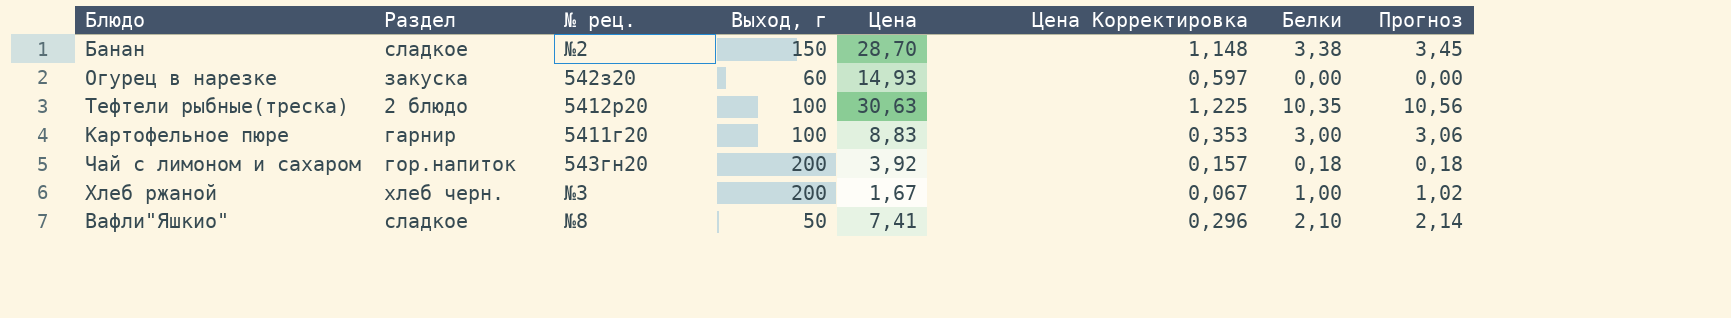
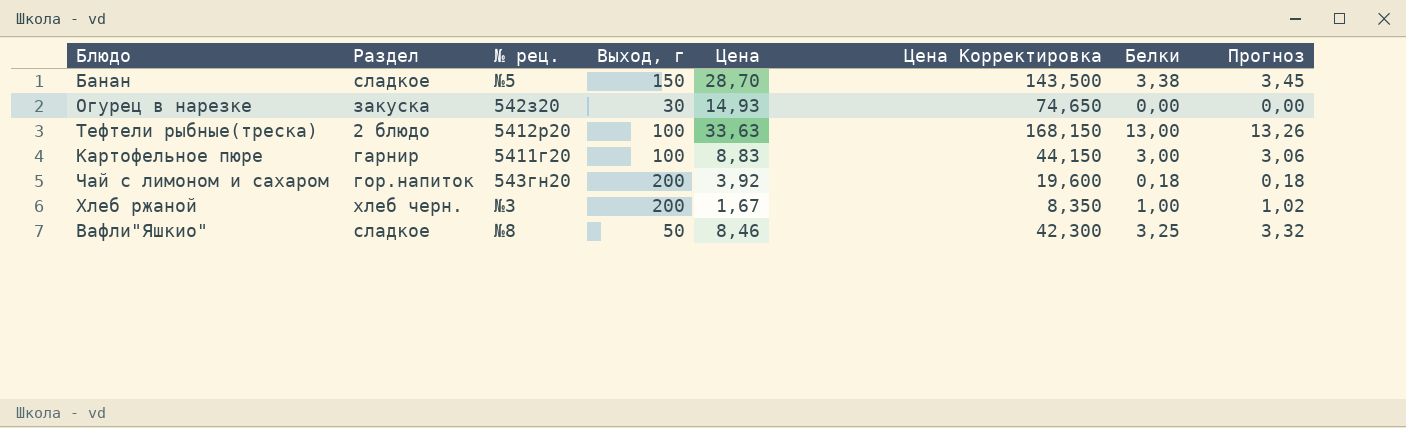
column Цена Корректировка | formula: [Цена] * 0,04 -> [Цена] * 5
Банан | № рец.: №2 -> №5
Огурец в нарезке | Выход, г: 60 -> 30
Тефтели рыбные(треска) | Цена: 30,63 -> 33,63
Тефтели рыбные(треска) | Белки: 10,35 -> 13,00
Тефтели рыбные(треска) | Прогноз: 10,56 -> 13,26
Вафли"Яшкио" | Цена: 7,41 -> 8,46
Вафли"Яшкио" | Белки: 2,10 -> 3,25
Вафли"Яшкио" | Прогноз: 2,14 -> 3,32

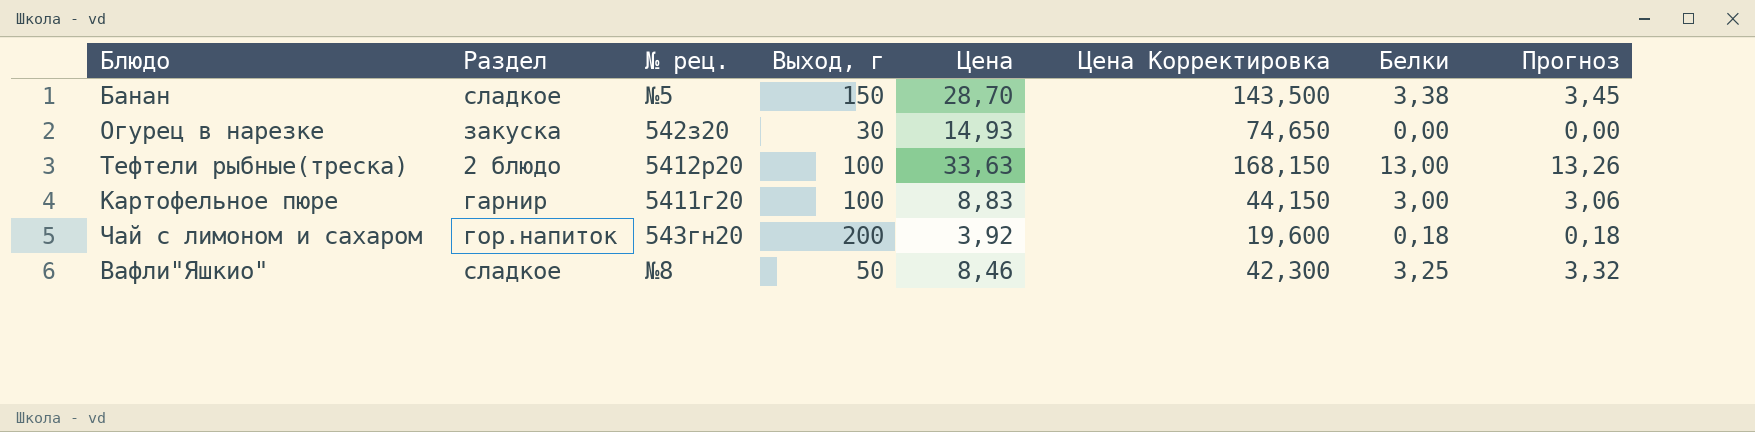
row Хлеб ржаной: хлеб черн. | №3 | 200 | 1,67 | 8,350 | 1,00 | 1,02 -> none

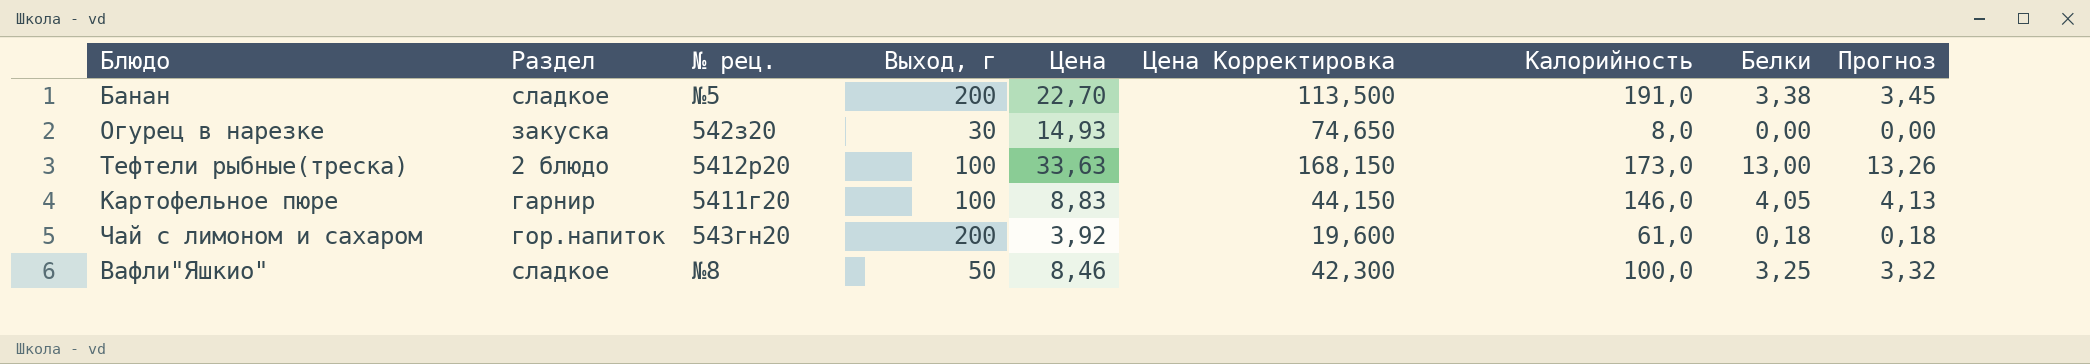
column Калорийность | position: none -> 7
Банан | Выход, г: 150 -> 200
Банан | Цена: 28,70 -> 22,70
Банан | Цена Корректировка: 143,500 -> 113,500
Картофельное пюре | Белки: 3,00 -> 4,05
Картофельное пюре | Прогноз: 3,06 -> 4,13

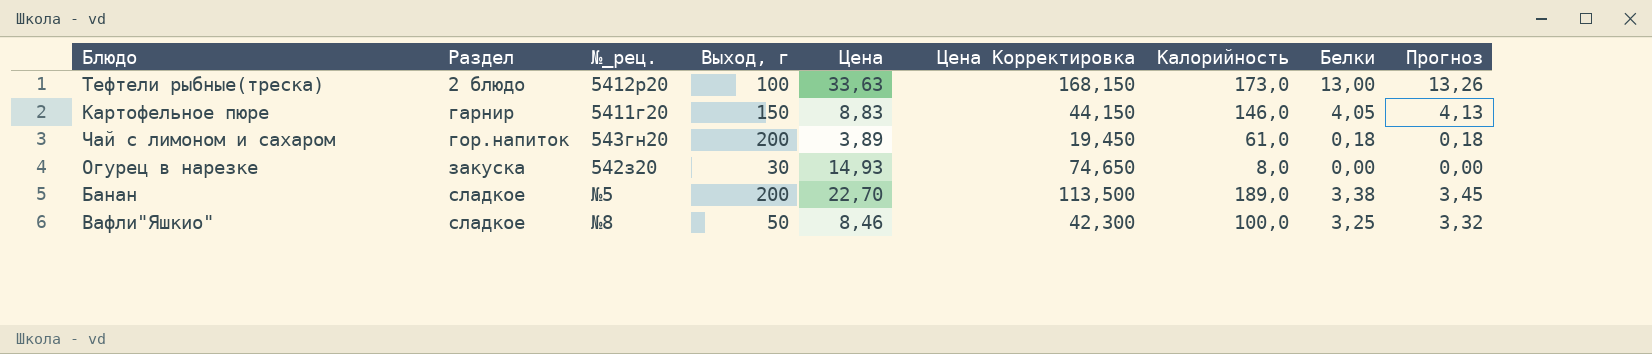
row order: none -> Раздел ascending
column name: № рец. -> №_рец.
Картофельное пюре | Выход, г: 100 -> 150
Чай с лимоном и сахаром | Цена: 3,92 -> 3,89
Чай с лимоном и сахаром | Цена Корректировка: 19,600 -> 19,450
Банан | Калорийность: 191,0 -> 189,0

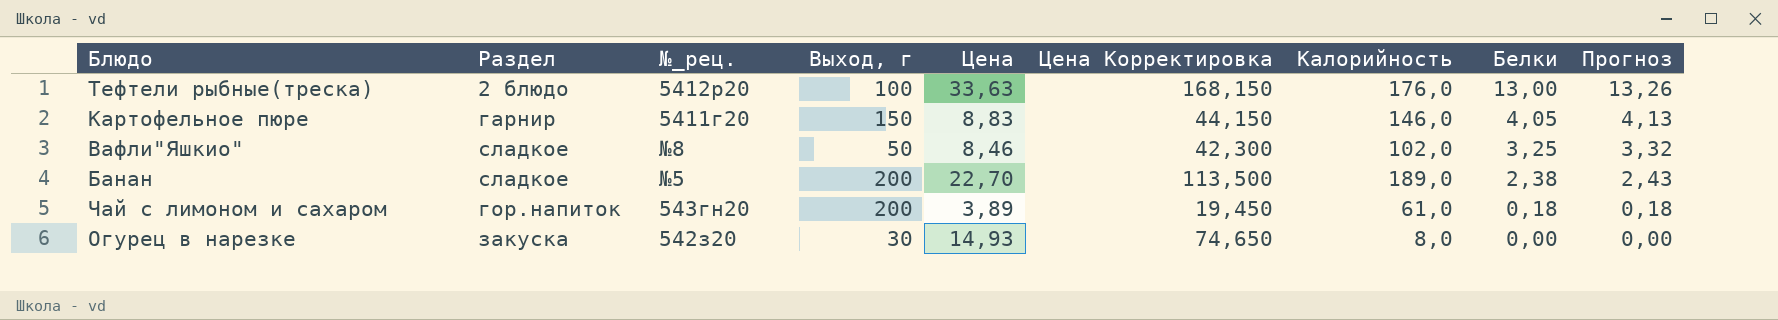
row order: Раздел ascending -> Белки descending
Тефтели рыбные(треска) | Калорийность: 173,0 -> 176,0
Вафли"Яшкио" | Калорийность: 100,0 -> 102,0
Банан | Белки: 3,38 -> 2,38
Банан | Прогноз: 3,45 -> 2,43

